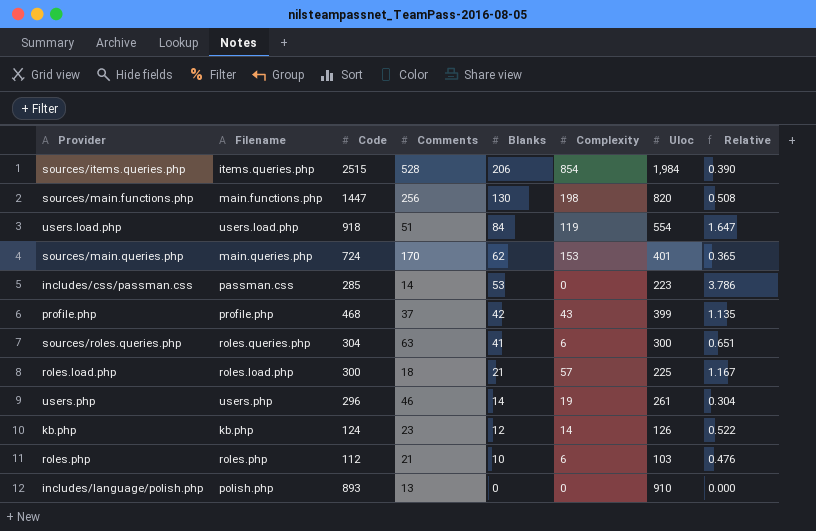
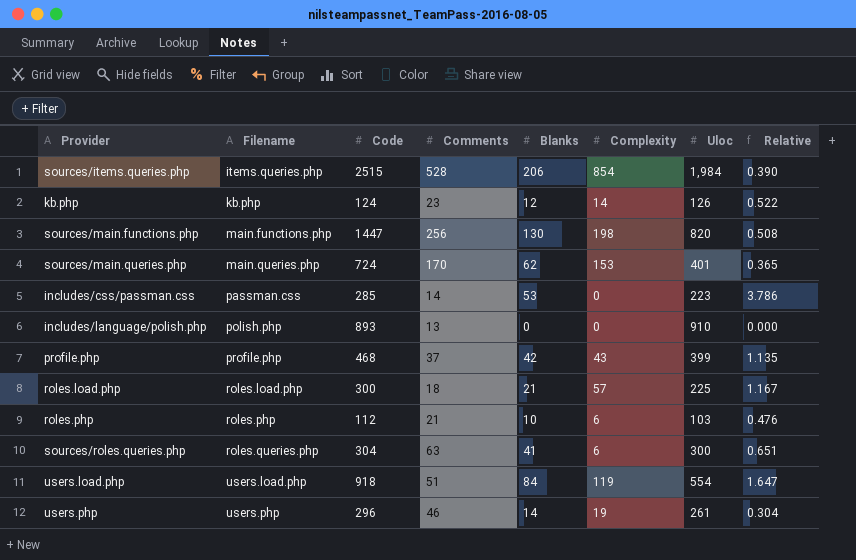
row order: Blanks descending -> Filename ascending

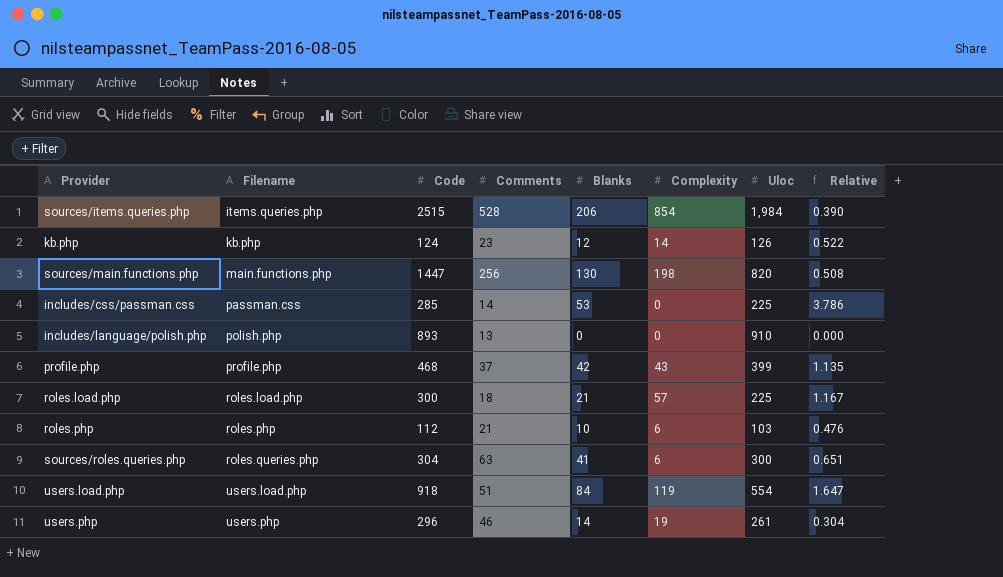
row sources/main.queries.php: main.queries.php | 724 | 170 | 62 | 153 | 401 | 0.365 -> none
includes/css/passman.css | Uloc: 223 -> 225

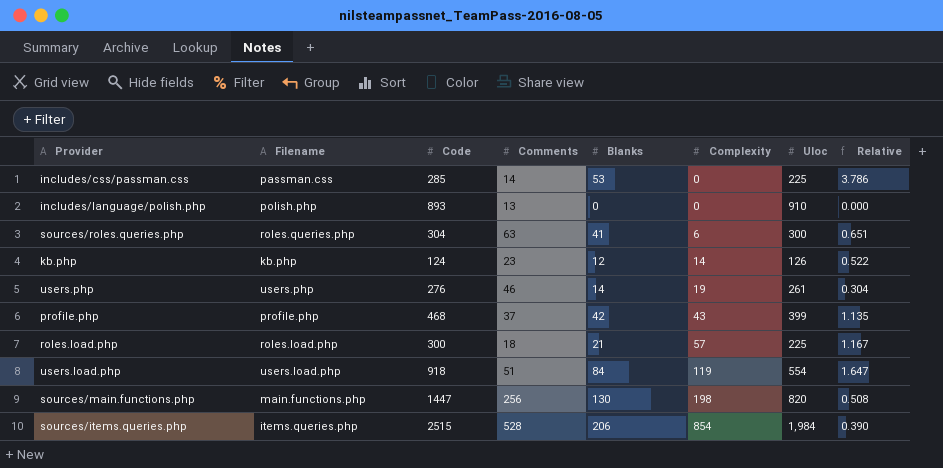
row order: Filename ascending -> Complexity ascending
row roles.php: roles.php | 112 | 21 | 10 | 6 | 103 | 0.476 -> none
users.php | Code: 296 -> 276

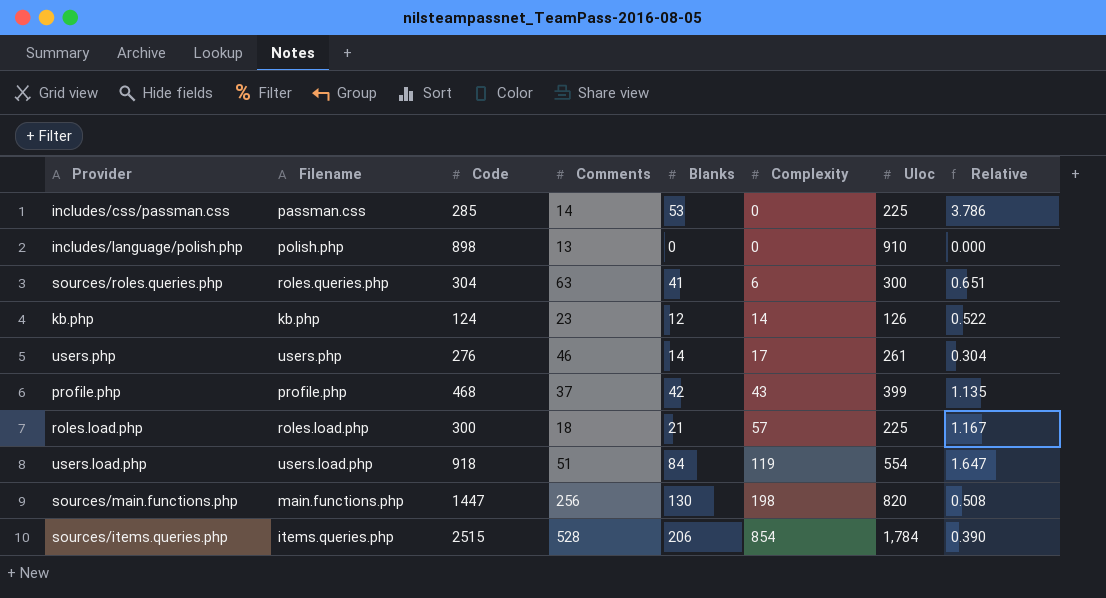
includes/language/polish.php | Code: 893 -> 898
users.php | Complexity: 19 -> 17
sources/items.queries.php | Uloc: 1,984 -> 1,784

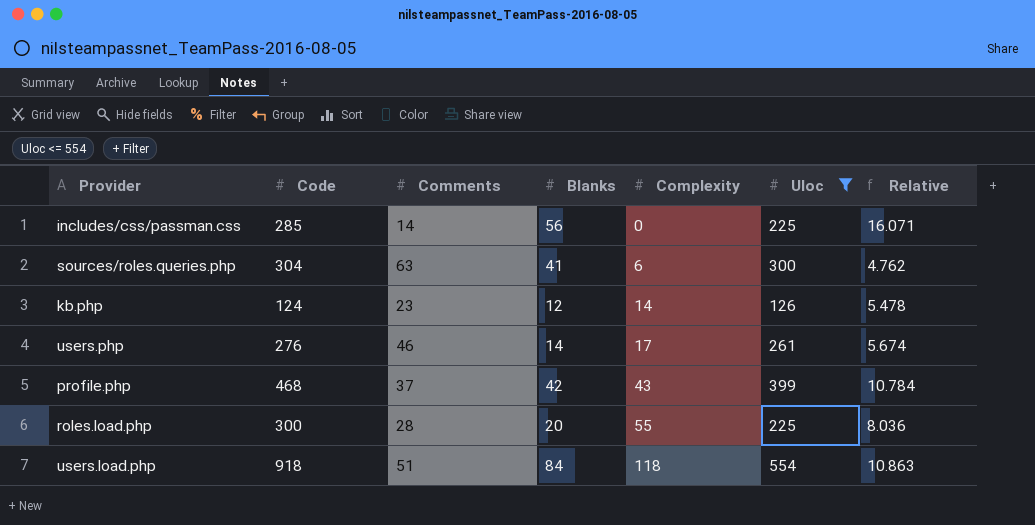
filter: none -> Uloc <= 554
column Filename | position: 2 -> none
column Relative | formula: [Blanks] / [Comments] -> [Uloc] / [Comments]
includes/css/passman.css | Blanks: 53 -> 56
roles.load.php | Comments: 18 -> 28
roles.load.php | Blanks: 21 -> 20
roles.load.php | Complexity: 57 -> 55
users.load.php | Complexity: 119 -> 118

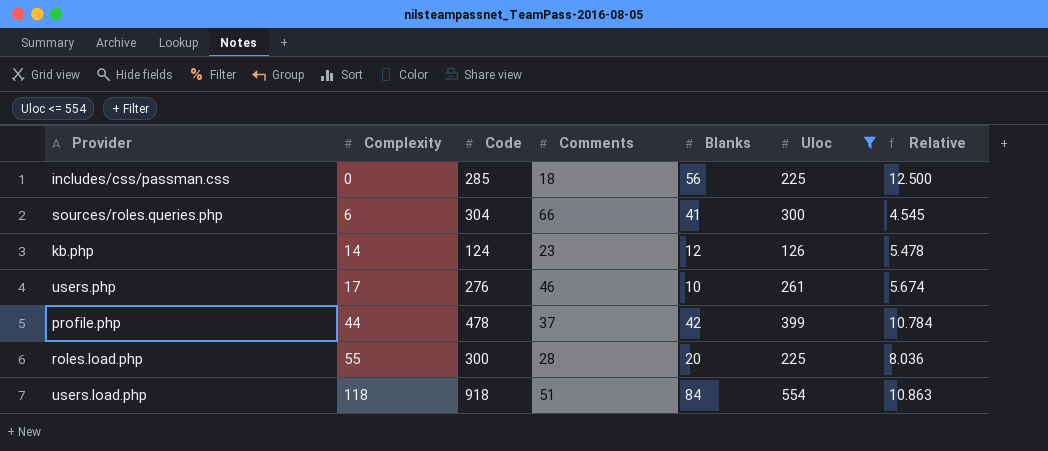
column Complexity | position: 5 -> 2
includes/css/passman.css | Comments: 14 -> 18
includes/css/passman.css | Relative: 16.071 -> 12.500
sources/roles.queries.php | Comments: 63 -> 66
sources/roles.queries.php | Relative: 4.762 -> 4.545
users.php | Blanks: 14 -> 10
profile.php | Complexity: 43 -> 44
profile.php | Code: 468 -> 478

